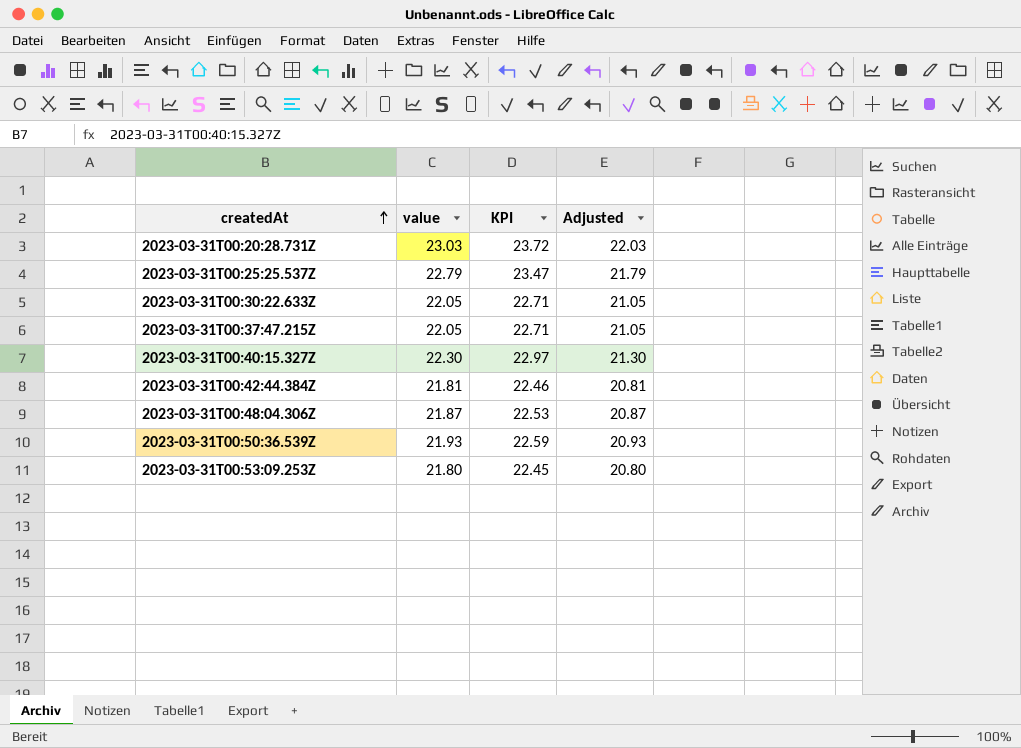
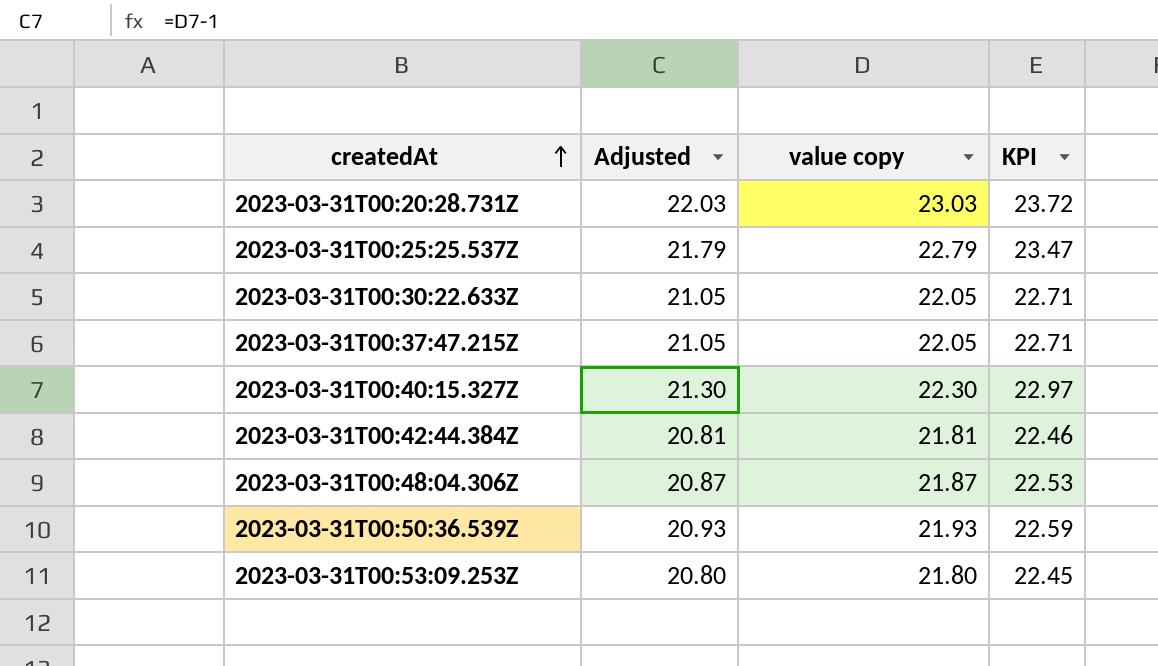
column Adjusted | position: 4 -> 2
column name: value -> value copy

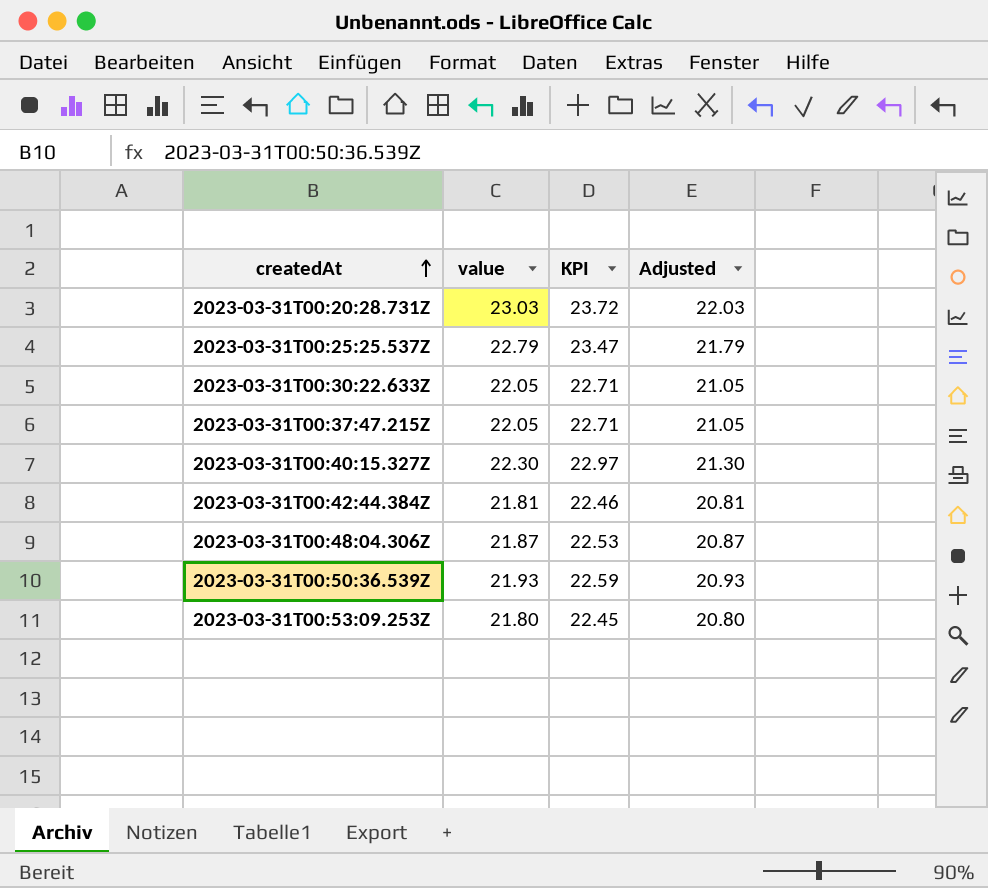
column name: value copy -> value
column Adjusted | position: 2 -> 4

